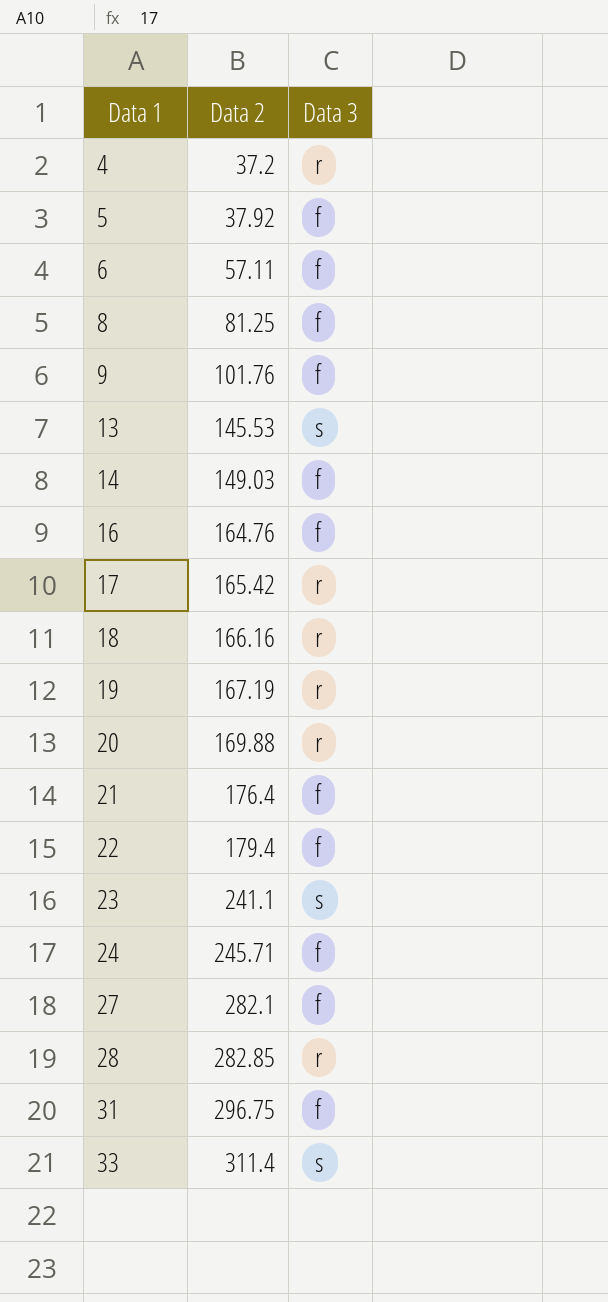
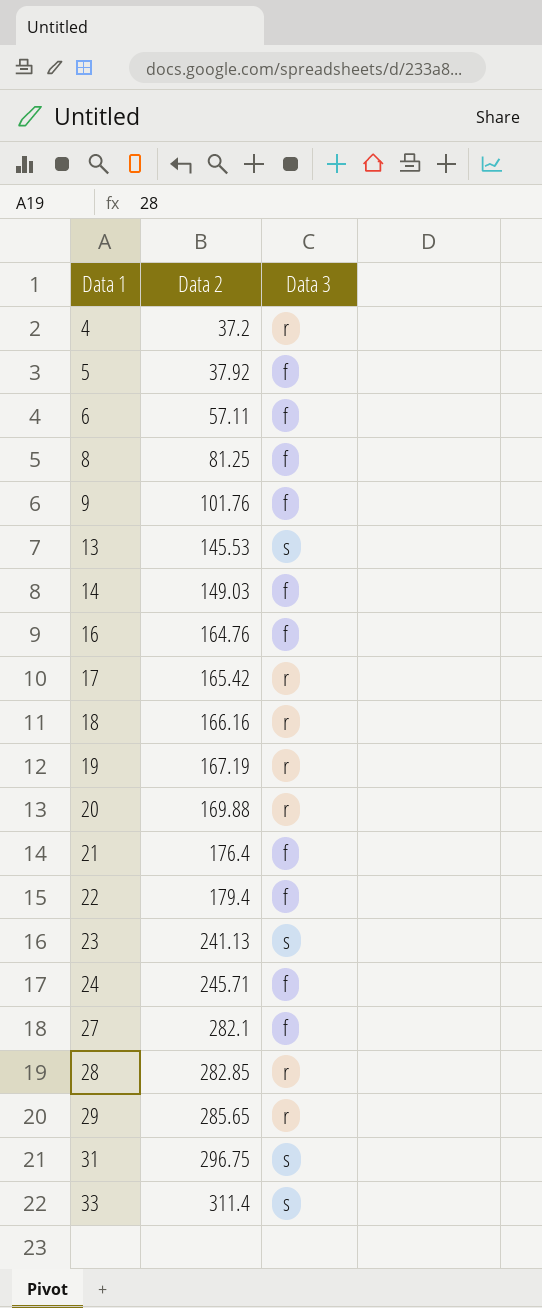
23 | Data 2: 241.1 -> 241.13
row 29: none -> 285.65 | r
31 | Data 3: f -> s

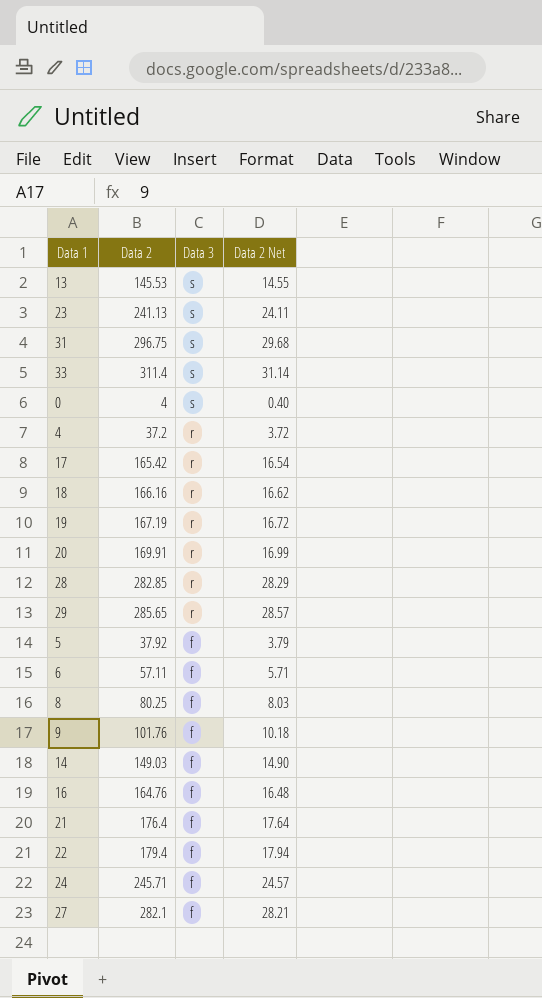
row order: Data 1 ascending -> Data 3 descending
column Data 2 Net | formula: none -> [Data 2] * 0.1
row 0: none -> 4 | s | 0.40
20 | Data 2: 169.88 -> 169.91
8 | Data 2: 81.25 -> 80.25

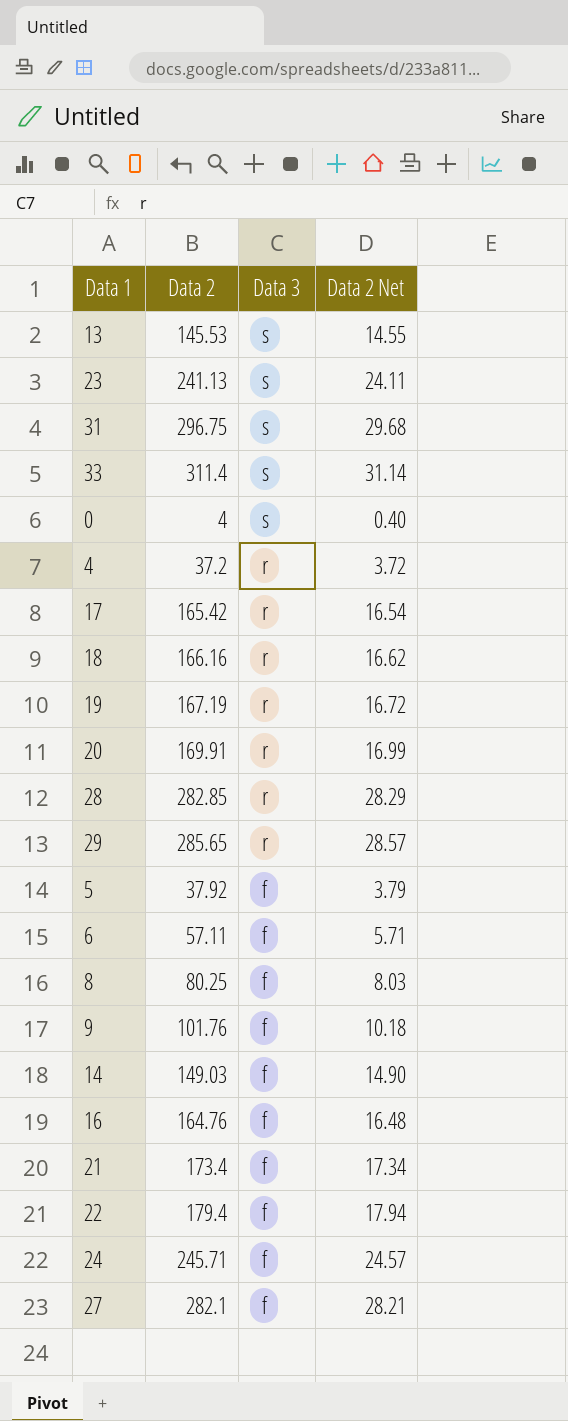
21 | Data 2: 176.4 -> 173.4
21 | Data 2 Net: 17.64 -> 17.34

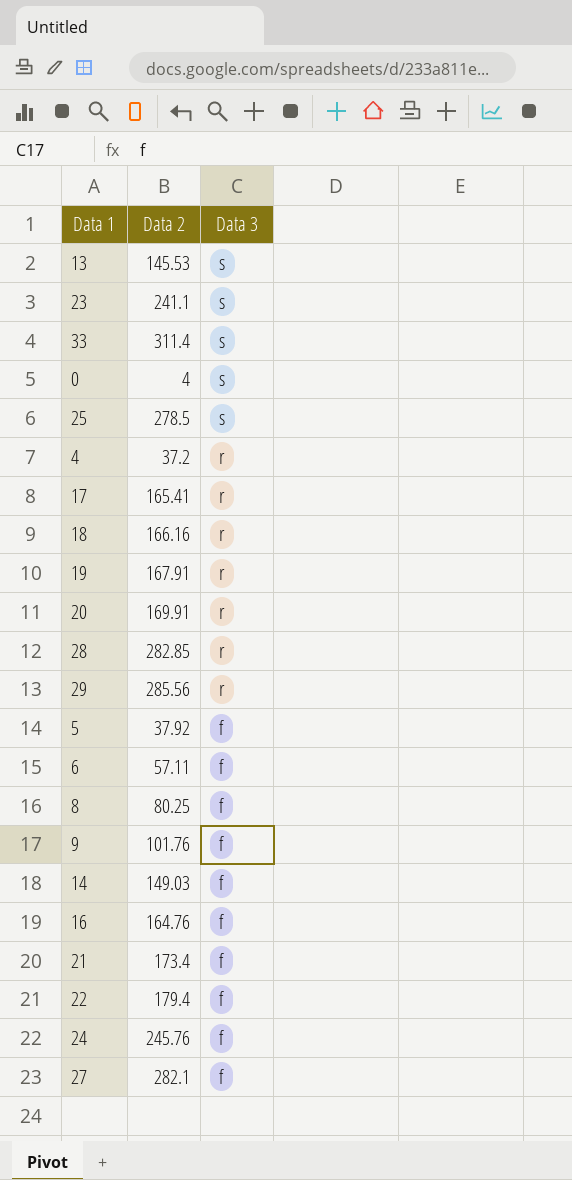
column Data 2 Net | formula: [Data 2] * 0.1 -> none
row 31: 296.75 | s | 29.68 -> none
23 | Data 2: 241.13 -> 241.1
row 25: none -> 278.5 | s
17 | Data 2: 165.42 -> 165.41
19 | Data 2: 167.19 -> 167.91
29 | Data 2: 285.65 -> 285.56
24 | Data 2: 245.71 -> 245.76

